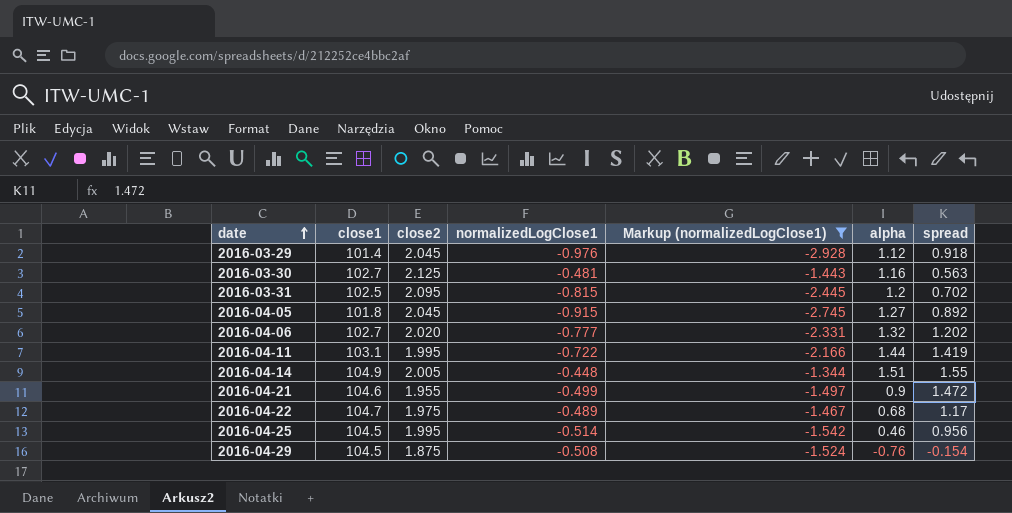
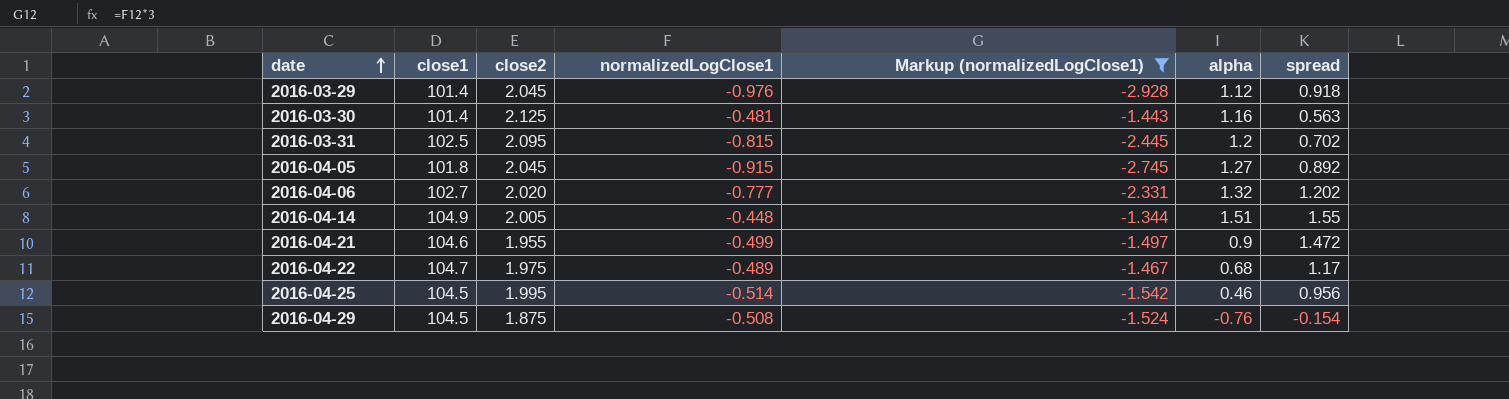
row 2016-04-11: 103.1 | 1.995 | -0.722 | -2.166 | 1.44 | 1.419 -> none
2016-03-30 | close1: 102.7 -> 101.4

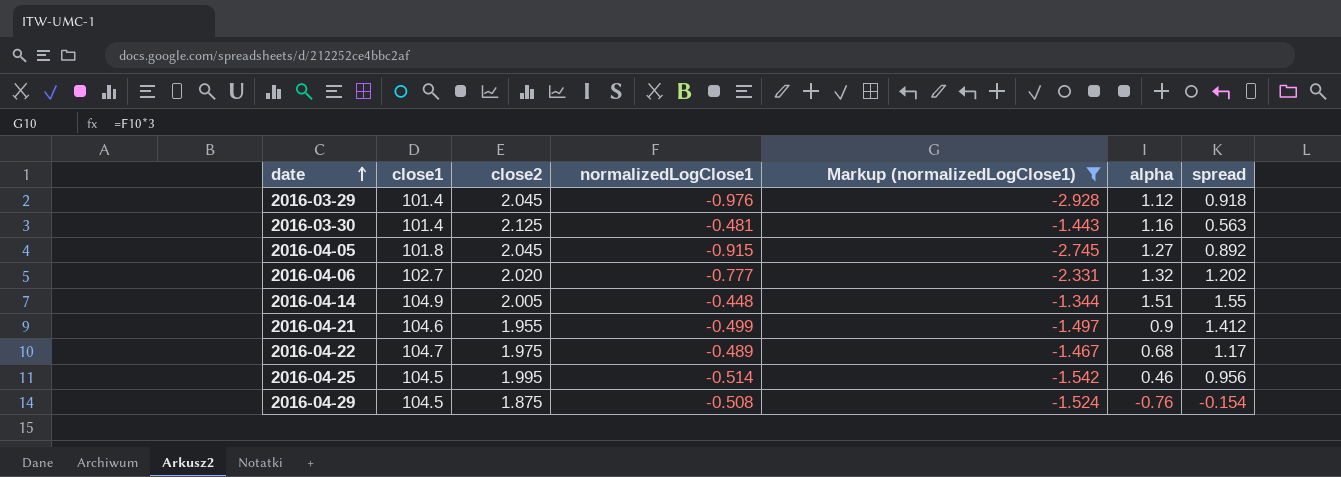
row 2016-03-31: 102.5 | 2.095 | -0.815 | -2.445 | 1.2 | 0.702 -> none
2016-04-21 | spread: 1.472 -> 1.412

